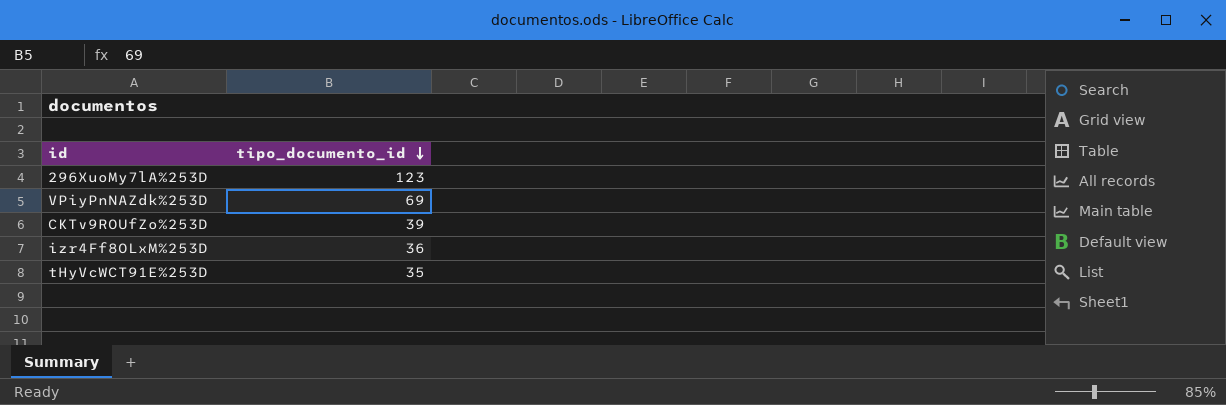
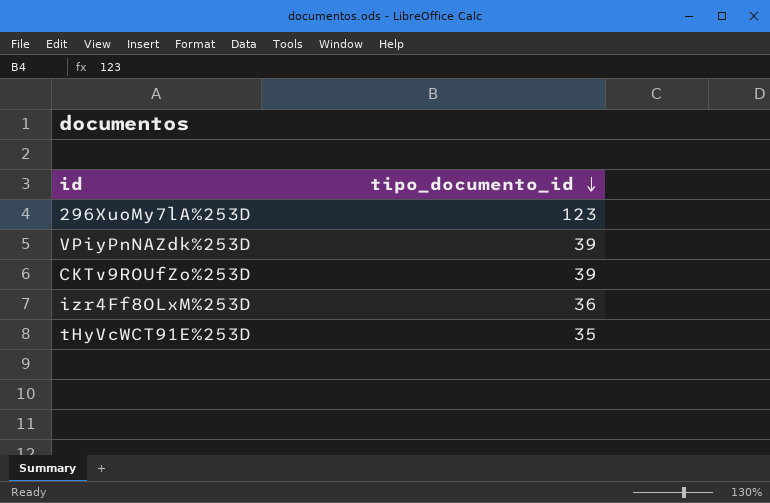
VPiyPnNAZdk%253D | tipo_documento_id: 69 -> 39

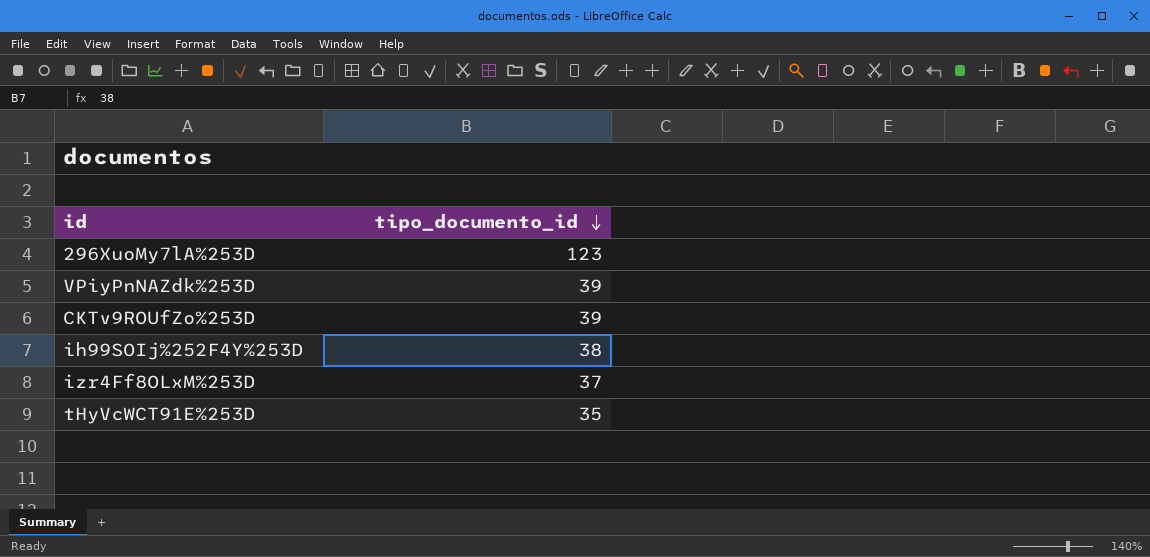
row ih99SOIj%252F4Y%253D: none -> 38
izr4Ff8OLxM%253D | tipo_documento_id: 36 -> 37

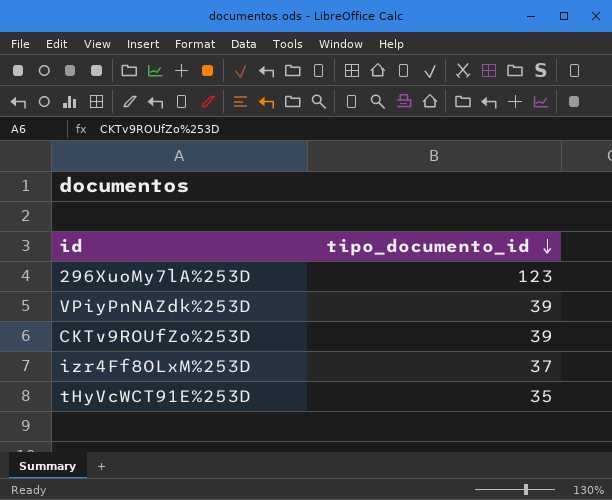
row ih99SOIj%252F4Y%253D: 38 -> none

